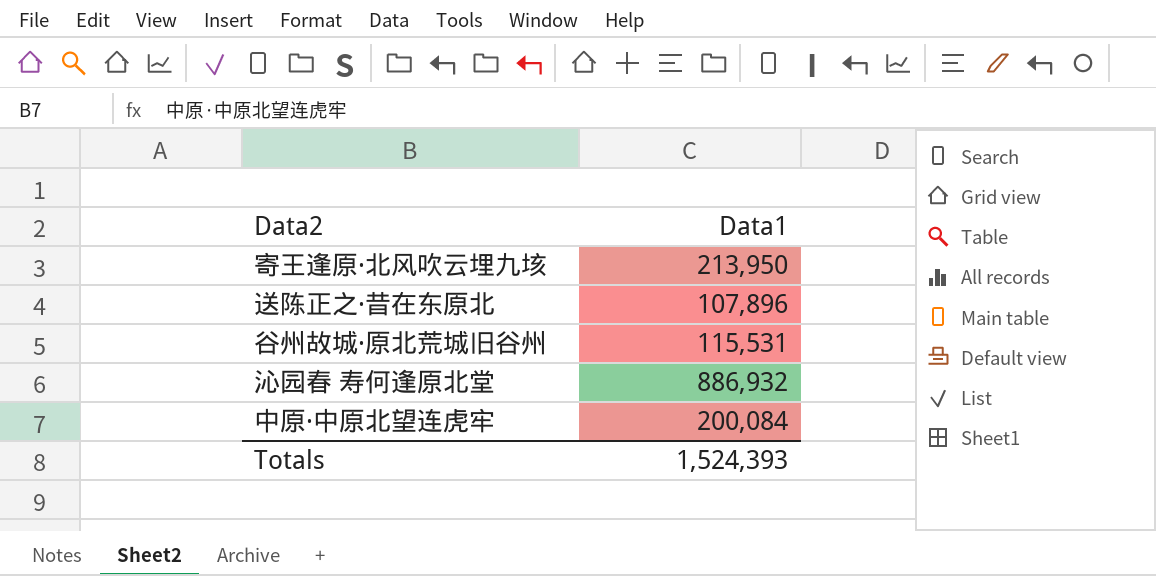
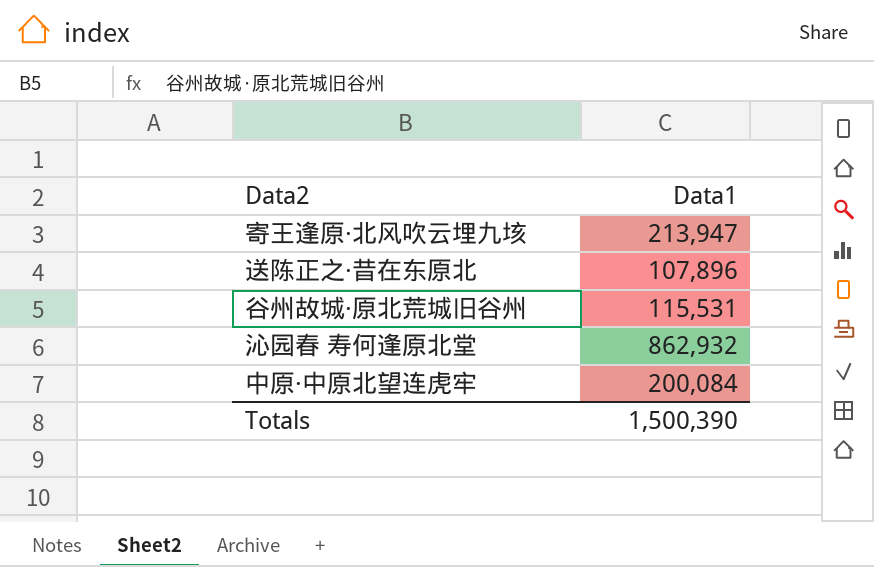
寄王逢原·北风吹云埋九垓 | Data1: 213,950 -> 213,947
沁园春 寿何逢原北堂 | Data1: 886,932 -> 862,932
Totals | Data1: 1,524,393 -> 1,500,390

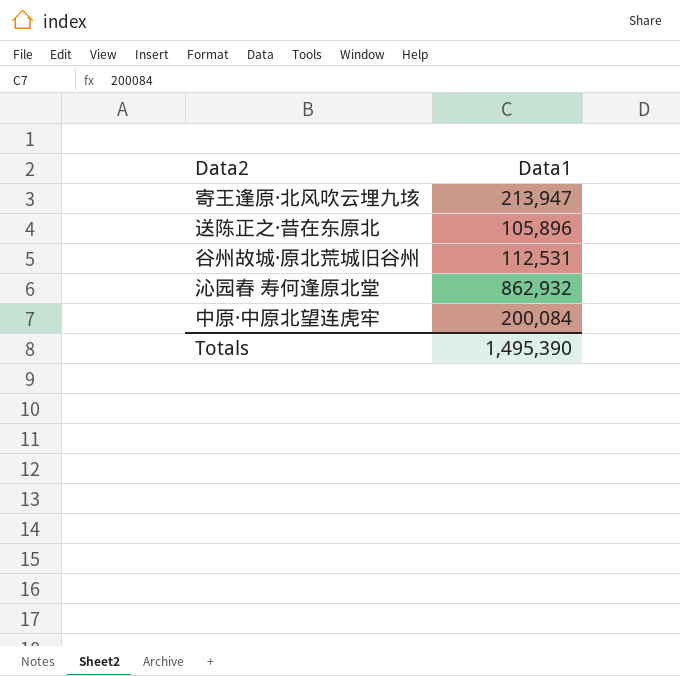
送陈正之·昔在东原北 | Data1: 107,896 -> 105,896
谷州故城·原北荒城旧谷州 | Data1: 115,531 -> 112,531
Totals | Data1: 1,500,390 -> 1,495,390

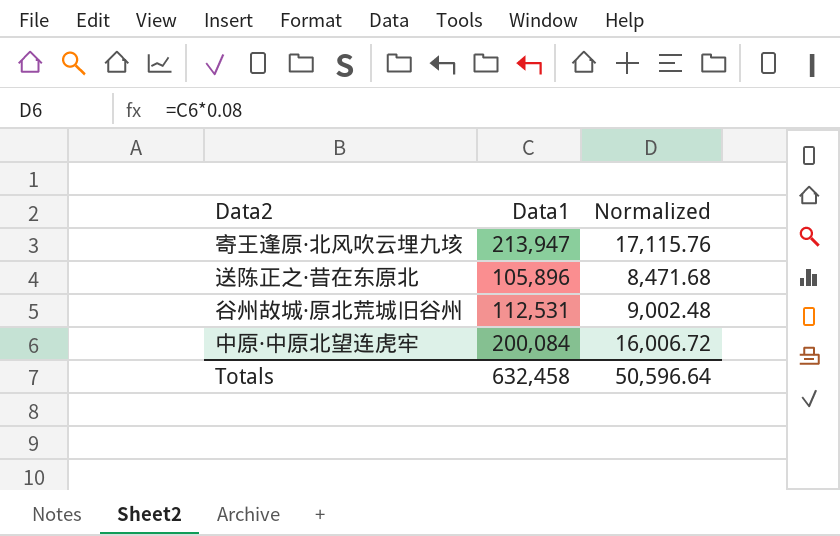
column Normalized | formula: none -> [Data1] * 0.08
row 沁园春 寿何逢原北堂: 862,932 -> none
Totals | Data1: 1,495,390 -> 632,458

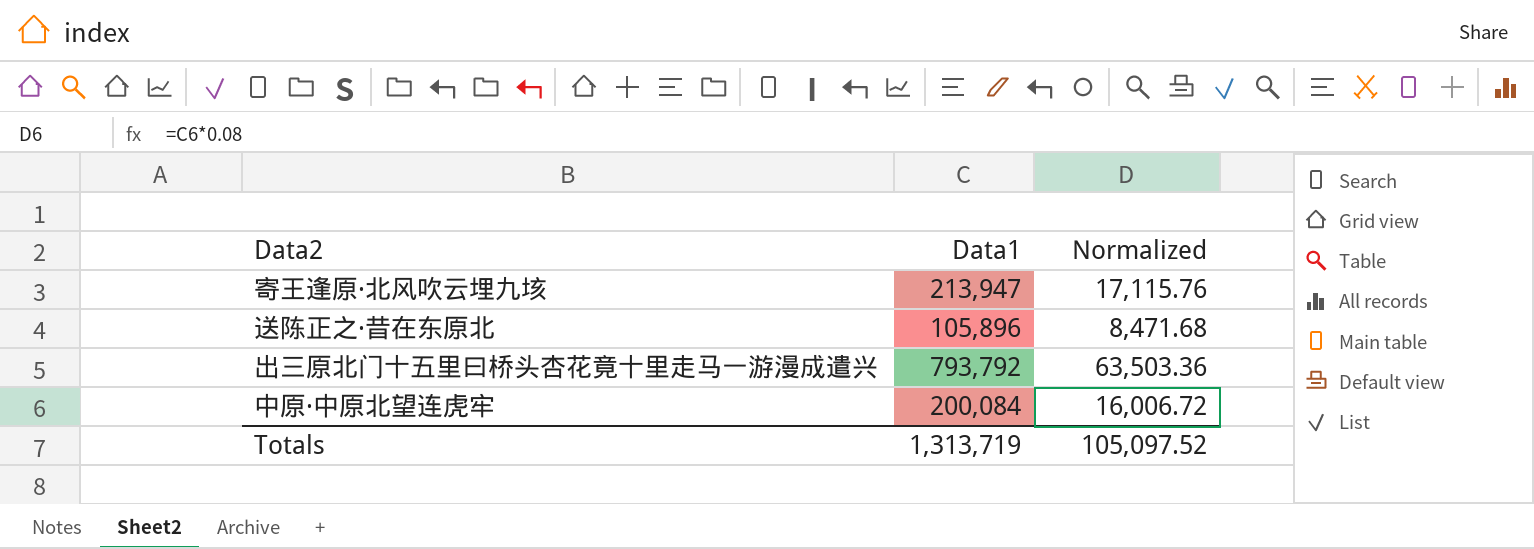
row 谷州故城·原北荒城旧谷州: 112,531 | 9,002.48 -> none
row 出三原北门十五里曰桥头杏花竟十里走马一游漫成遣兴: none -> 793,792 | 63,503.36
Totals | Data1: 632,458 -> 1,313,719
Totals | Normalized: 50,596.64 -> 105,097.52

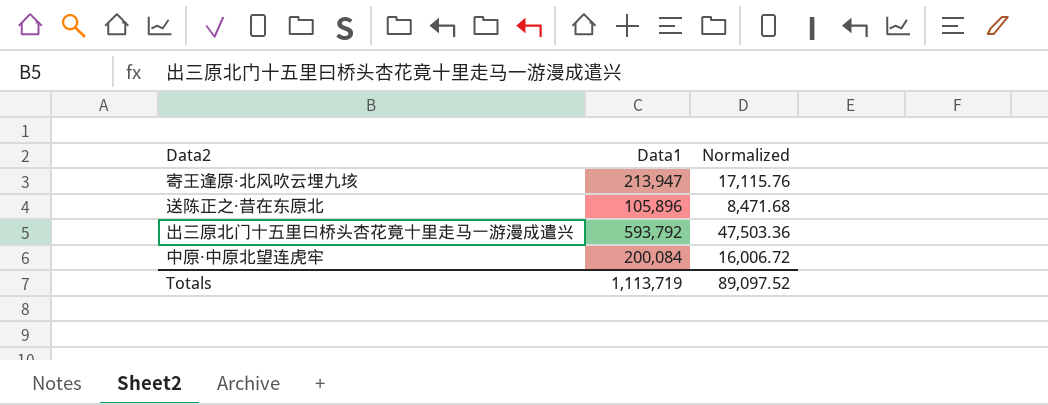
出三原北门十五里曰桥头杏花竟十里走马一游漫成遣兴 | Data1: 793,792 -> 593,792
出三原北门十五里曰桥头杏花竟十里走马一游漫成遣兴 | Normalized: 63,503.36 -> 47,503.36
Totals | Data1: 1,313,719 -> 1,113,719
Totals | Normalized: 105,097.52 -> 89,097.52

